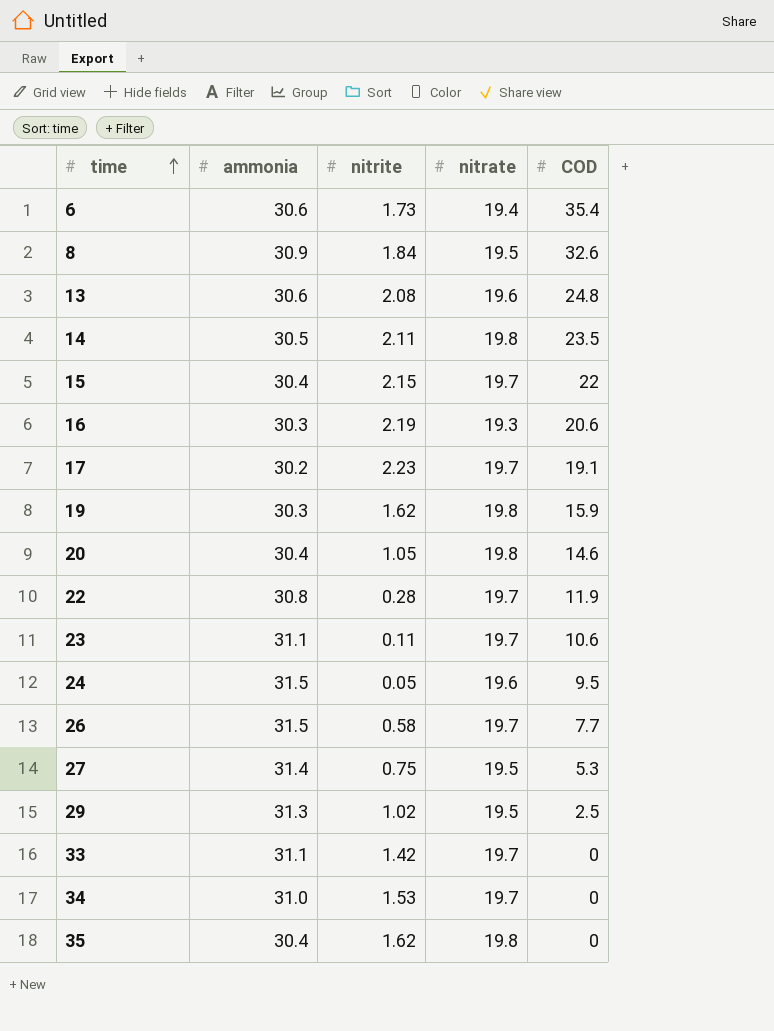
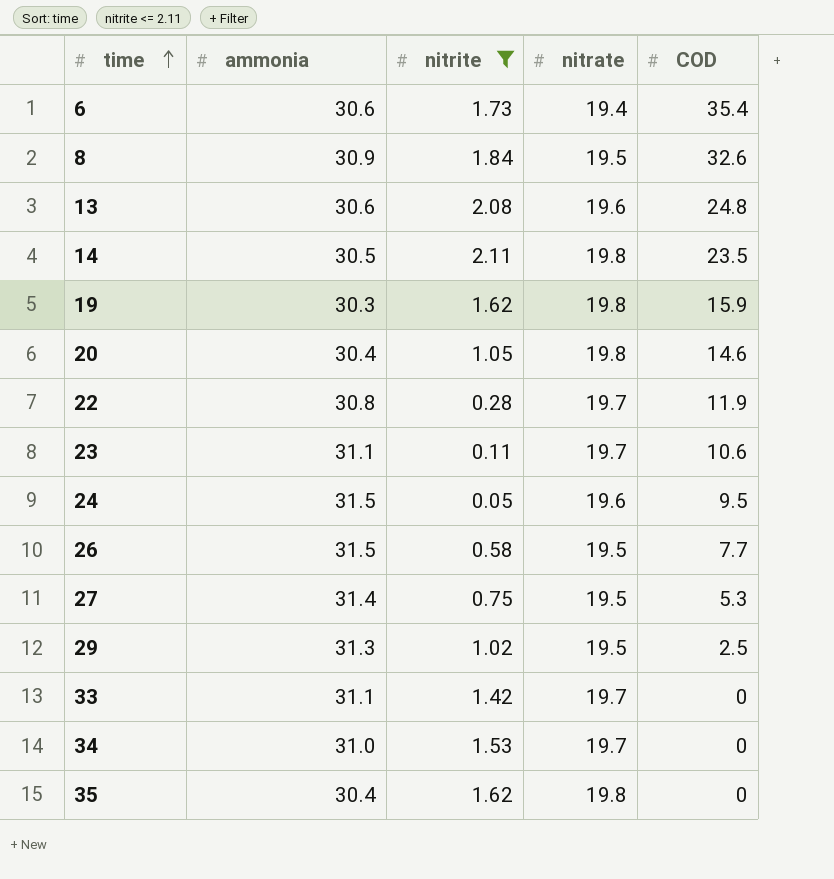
filter: none -> nitrite <= 2.11
26 | nitrate: 19.7 -> 19.5

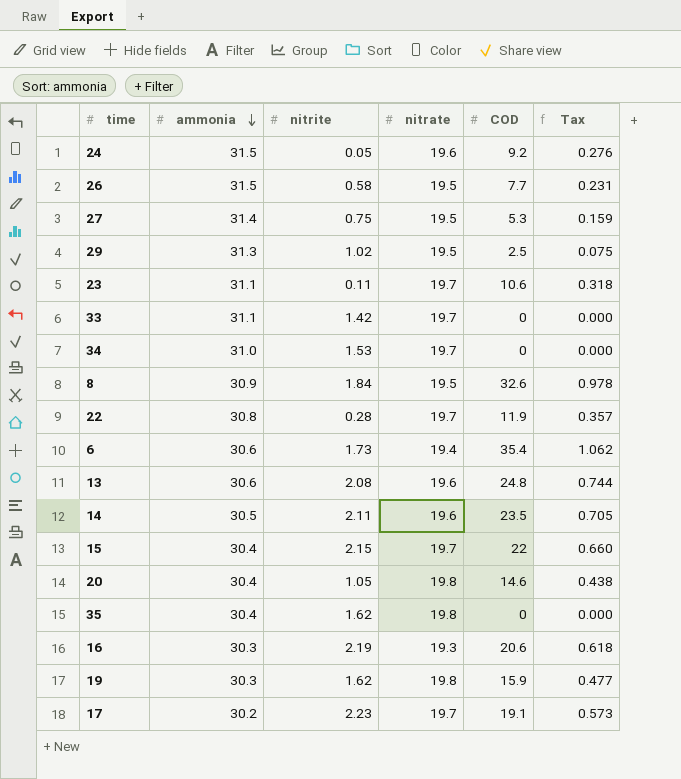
filter: nitrite <= 2.11 -> none
row order: time ascending -> ammonia descending
column Tax | formula: none -> [COD] * 0.03
24 | COD: 9.5 -> 9.2
14 | nitrate: 19.8 -> 19.6

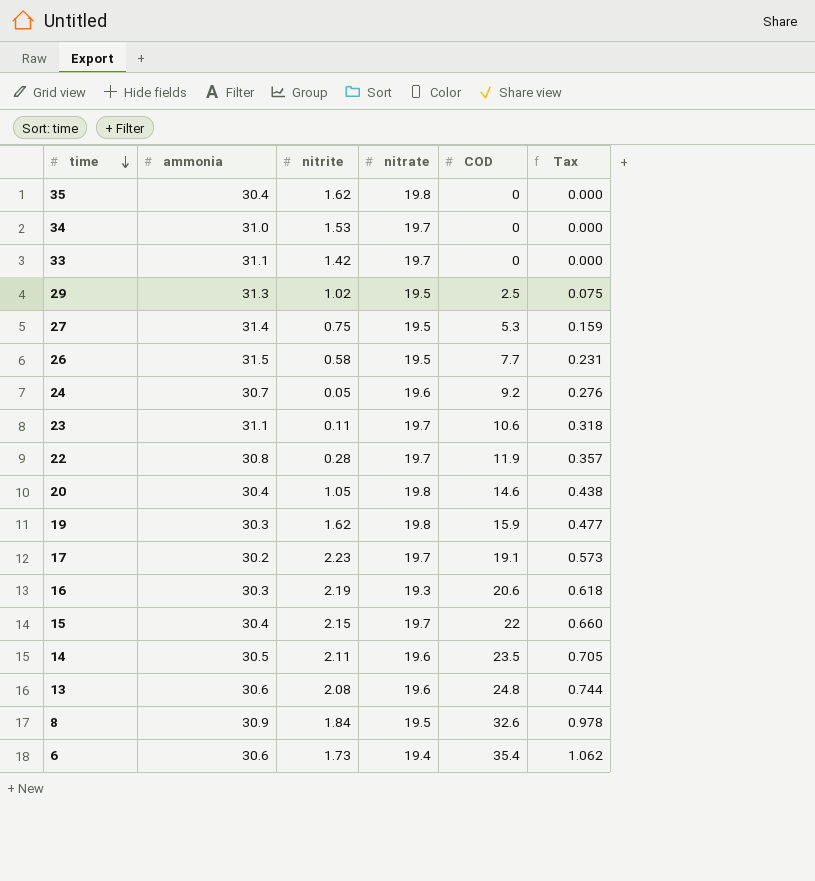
row order: ammonia descending -> time descending
24 | ammonia: 31.5 -> 30.7

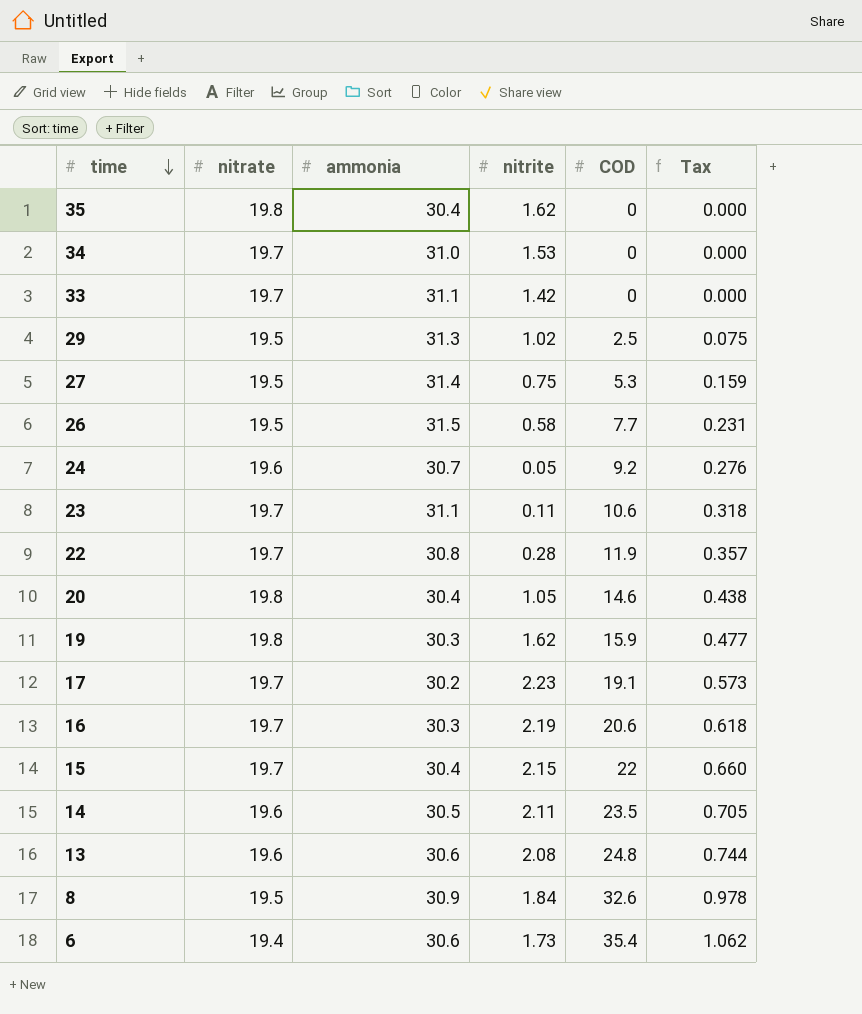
column nitrate | position: 4 -> 2
16 | nitrate: 19.3 -> 19.7

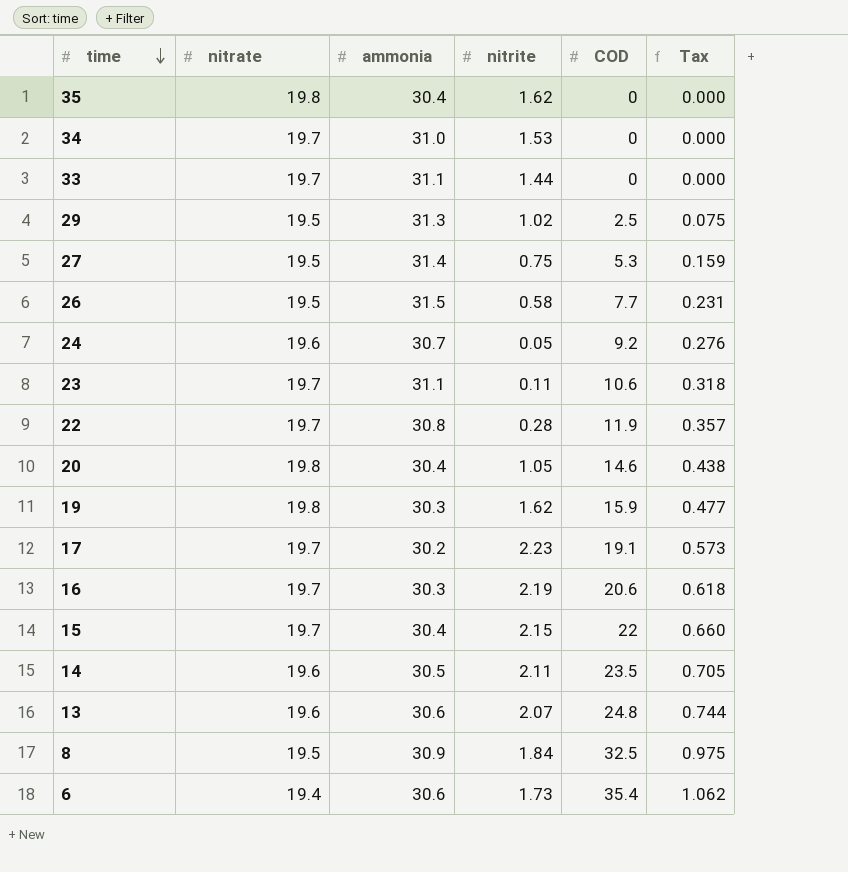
33 | nitrite: 1.42 -> 1.44
13 | nitrite: 2.08 -> 2.07
8 | COD: 32.6 -> 32.5
8 | Tax: 0.978 -> 0.975

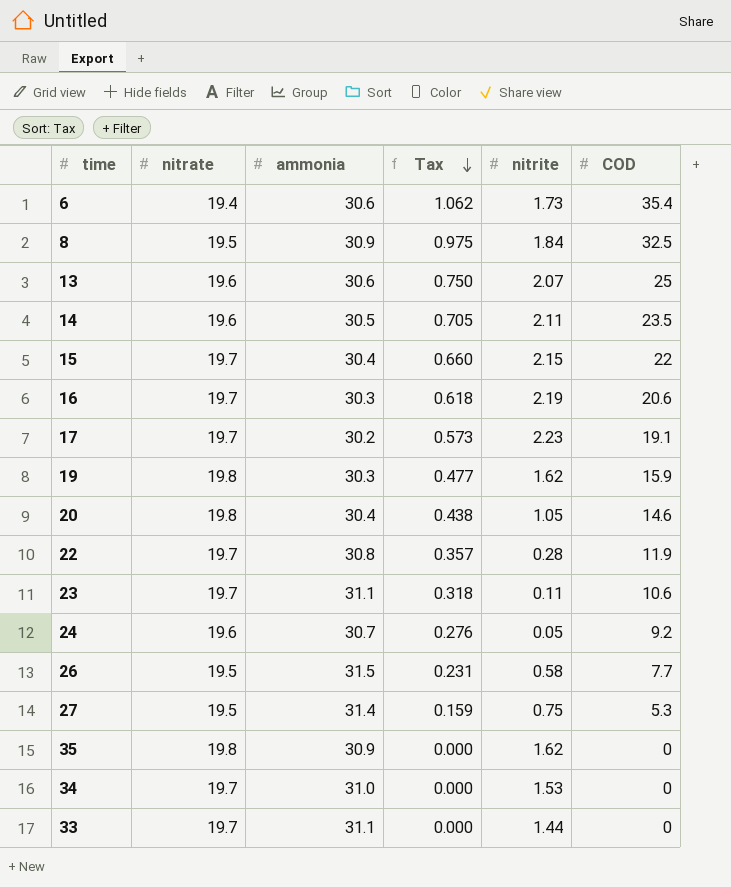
row order: time descending -> Tax descending
column Tax | position: 6 -> 4
row 29: 19.5 | 31.3 | 1.02 | 2.5 | 0.075 -> none
13 | Tax: 0.744 -> 0.750
13 | COD: 24.8 -> 25
35 | ammonia: 30.4 -> 30.9

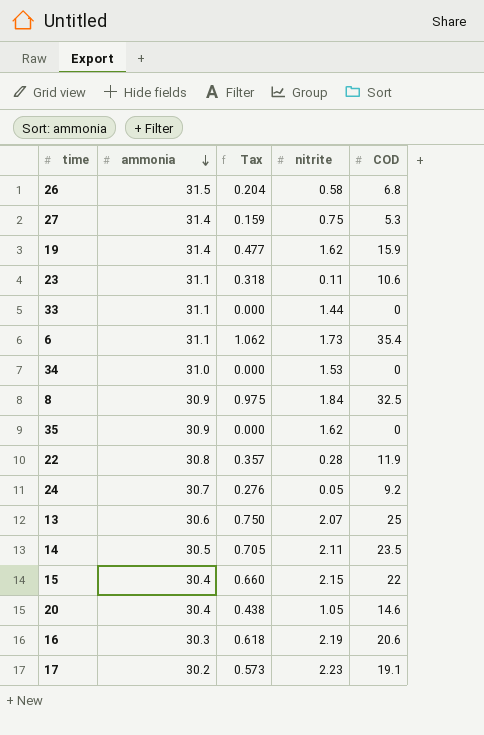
row order: Tax descending -> ammonia descending
column nitrate | position: 2 -> none
26 | Tax: 0.231 -> 0.204
26 | COD: 7.7 -> 6.8
19 | ammonia: 30.3 -> 31.4
6 | ammonia: 30.6 -> 31.1

